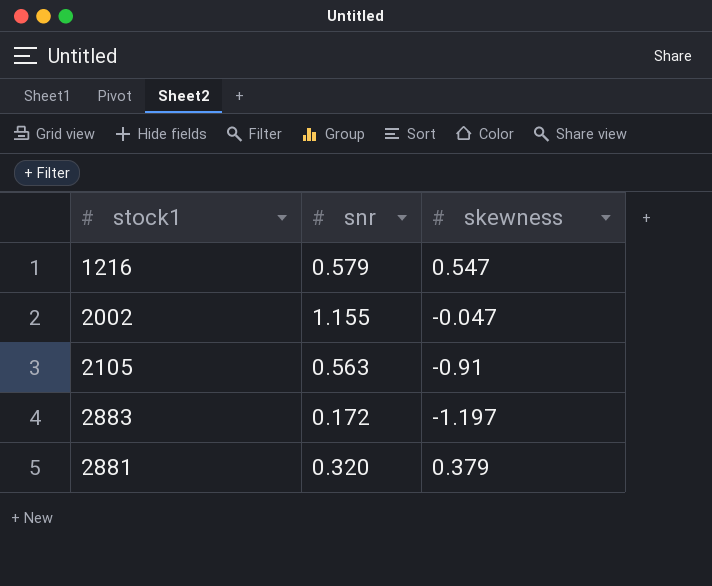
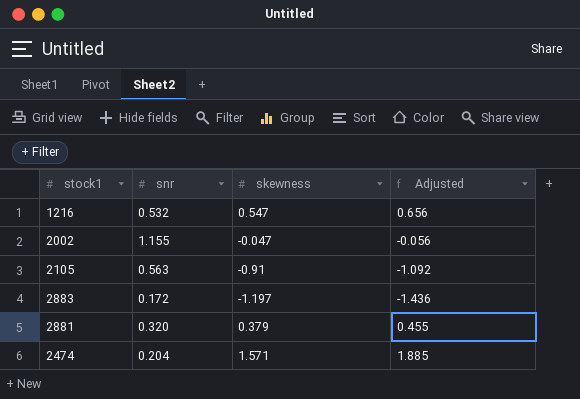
column Adjusted | formula: none -> [skewness] * 1.2
1216 | snr: 0.579 -> 0.532
row 2474: none -> 0.204 | 1.571 | 1.885

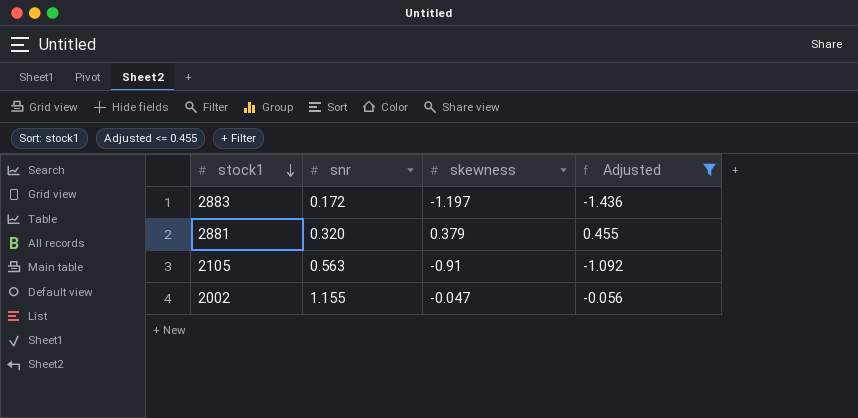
filter: none -> Adjusted <= 0.455
row order: none -> stock1 descending

